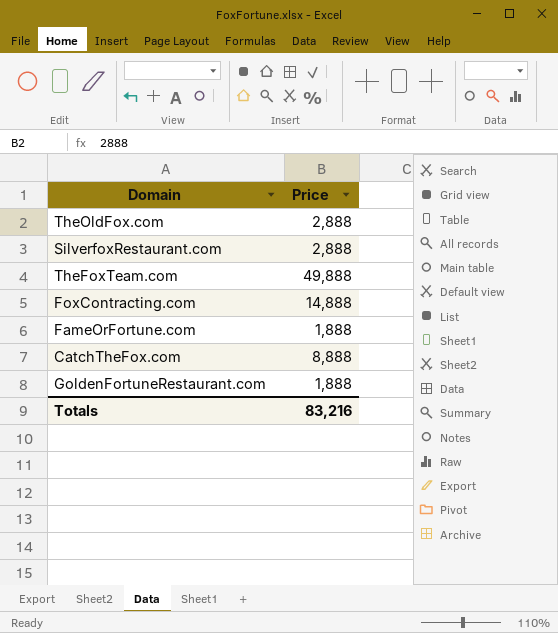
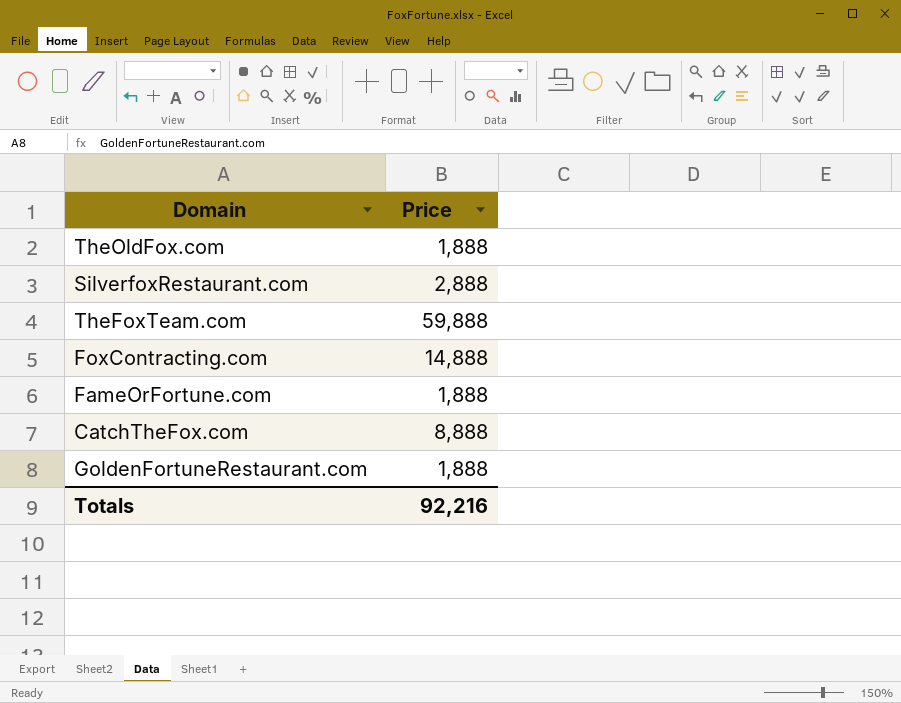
TheOldFox.com | Price: 2,888 -> 1,888
TheFoxTeam.com | Price: 49,888 -> 59,888
Totals | Price: 83,216 -> 92,216

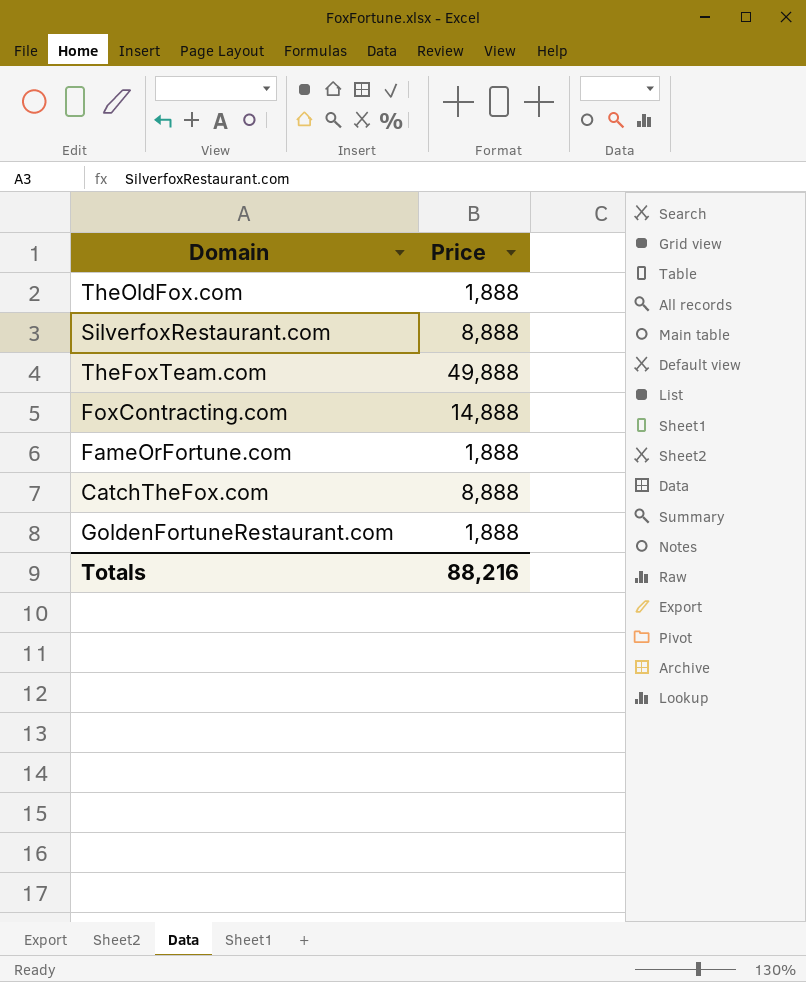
SilverfoxRestaurant.com | Price: 2,888 -> 8,888
TheFoxTeam.com | Price: 59,888 -> 49,888
Totals | Price: 92,216 -> 88,216

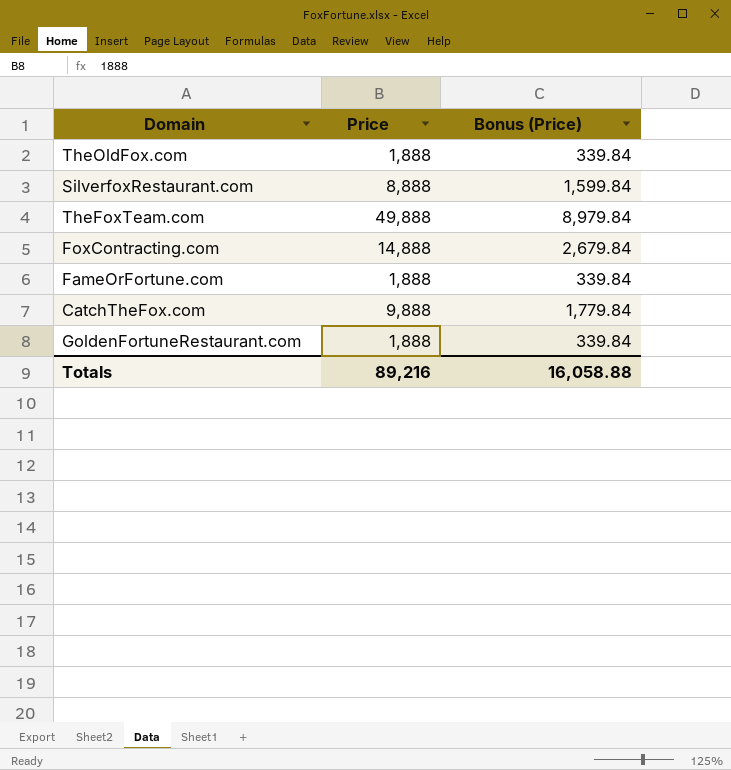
column Bonus (Price) | formula: none -> [Price] * 0.18
CatchTheFox.com | Price: 8,888 -> 9,888
Totals | Price: 88,216 -> 89,216

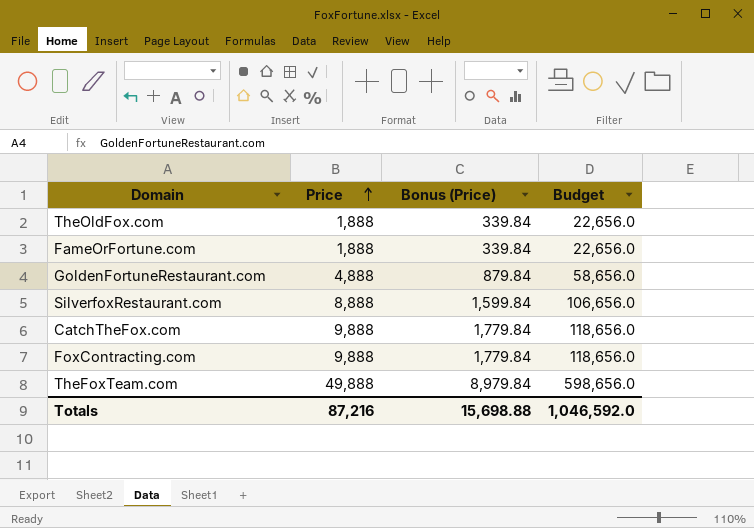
row order: none -> Price ascending
column Budget | formula: none -> [Price] * 12
GoldenFortuneRestaurant.com | Price: 1,888 -> 4,888
GoldenFortuneRestaurant.com | Bonus (Price): 339.84 -> 879.84
FoxContracting.com | Price: 14,888 -> 9,888
FoxContracting.com | Bonus (Price): 2,679.84 -> 1,779.84
Totals | Price: 89,216 -> 87,216
Totals | Bonus (Price): 16,058.88 -> 15,698.88

